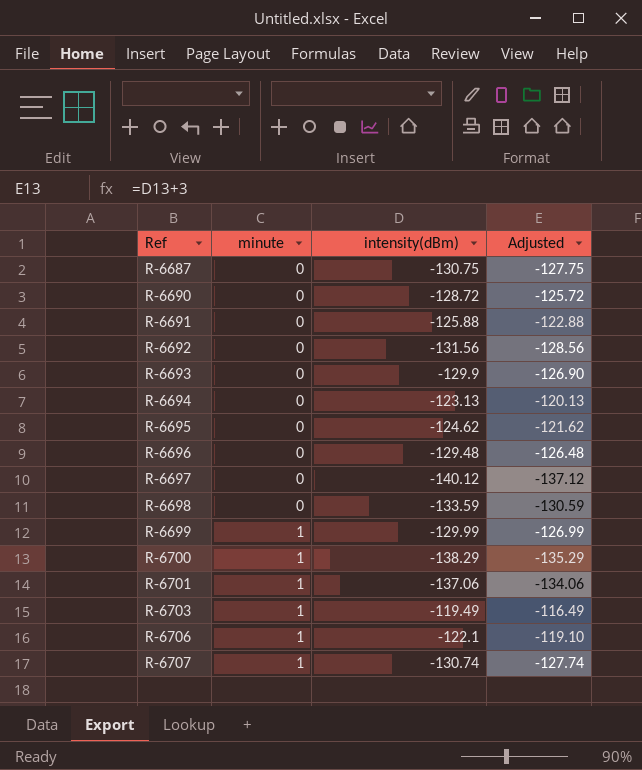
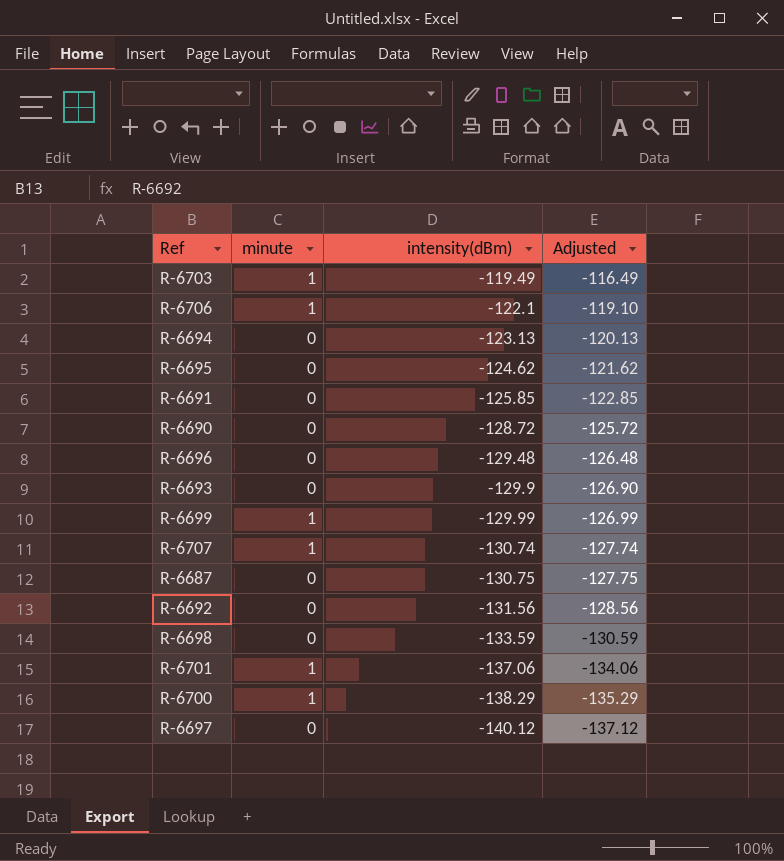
row order: Ref ascending -> intensity(dBm) descending
R-6691 | intensity(dBm): -125.88 -> -125.85
R-6691 | Adjusted: -122.88 -> -122.85

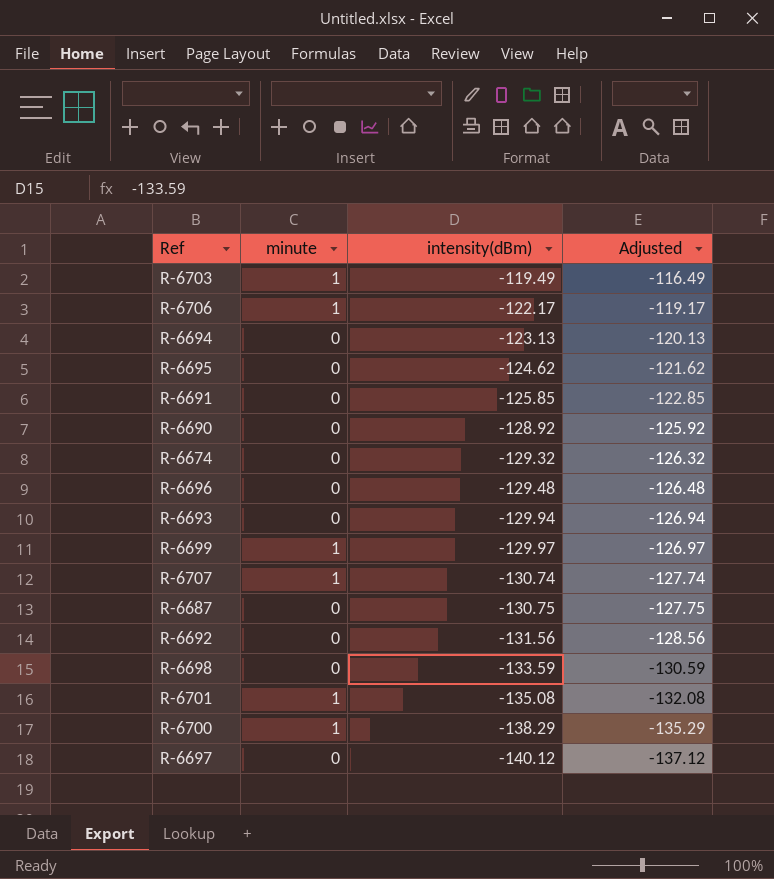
R-6706 | intensity(dBm): -122.1 -> -122.17
R-6706 | Adjusted: -119.10 -> -119.17
R-6690 | intensity(dBm): -128.72 -> -128.92
R-6690 | Adjusted: -125.72 -> -125.92
row R-6674: none -> 0 | -129.32 | -126.32
R-6693 | intensity(dBm): -129.9 -> -129.94
R-6693 | Adjusted: -126.90 -> -126.94
R-6699 | intensity(dBm): -129.99 -> -129.97
R-6699 | Adjusted: -126.99 -> -126.97
R-6701 | intensity(dBm): -137.06 -> -135.08
R-6701 | Adjusted: -134.06 -> -132.08

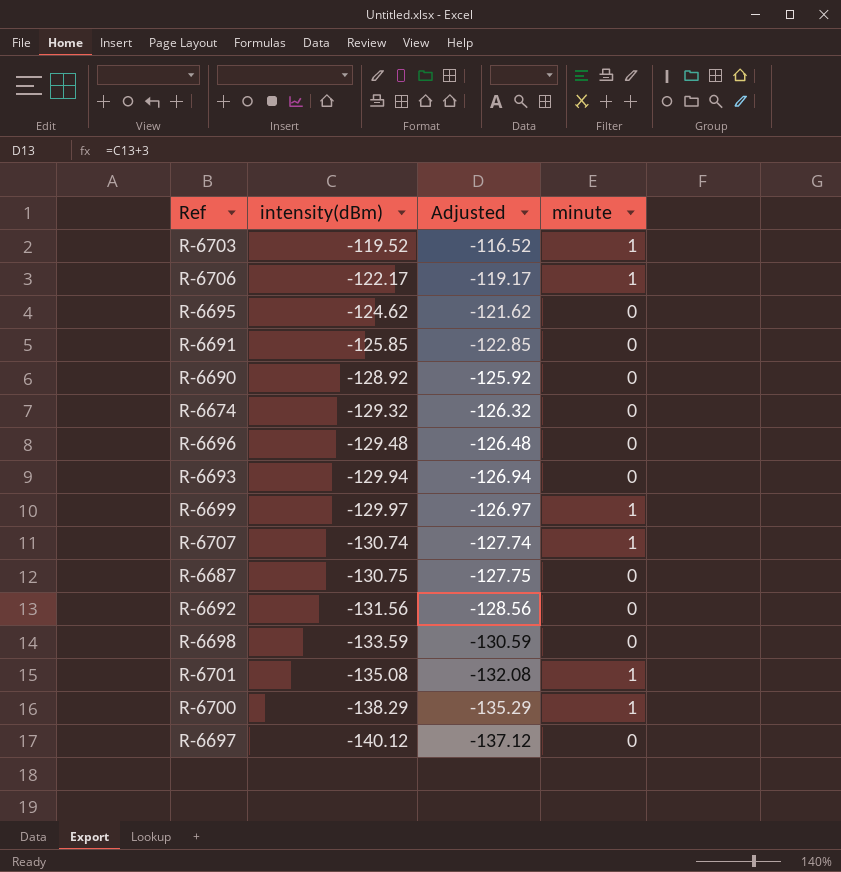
column minute | position: 2 -> 4
row R-6694: 0 | -123.13 | -120.13 -> none
R-6703 | intensity(dBm): -119.49 -> -119.52
R-6703 | Adjusted: -116.49 -> -116.52

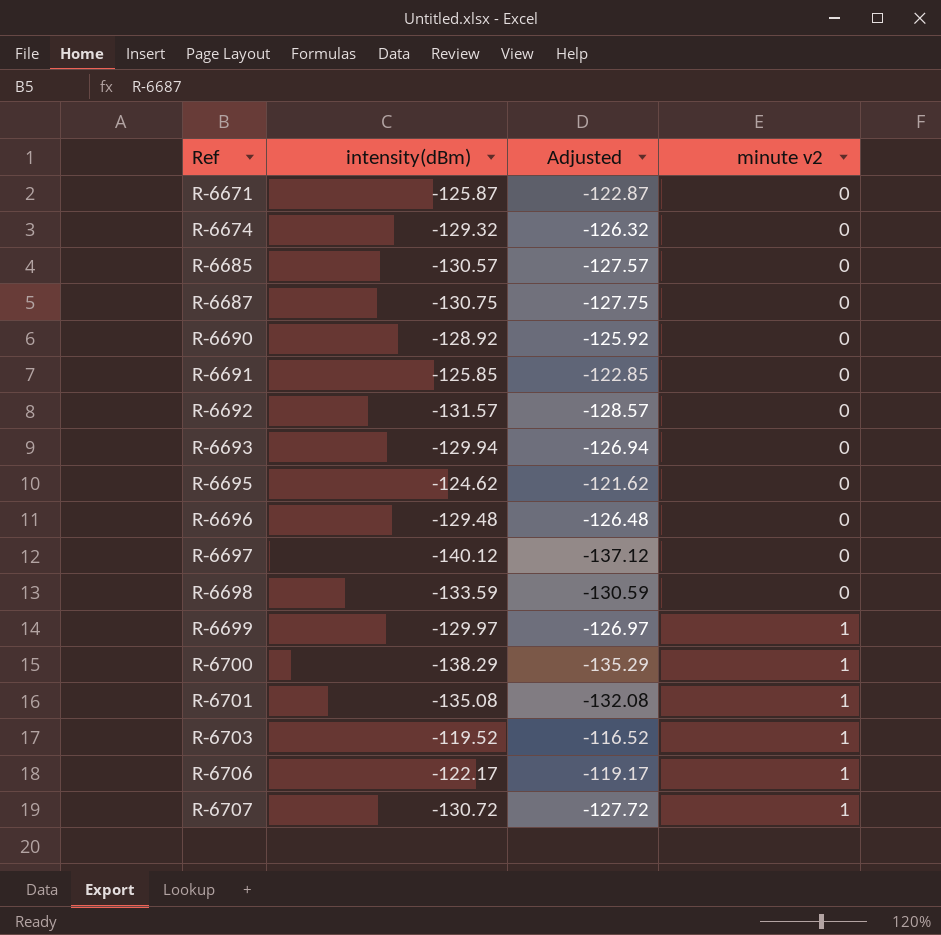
row order: intensity(dBm) descending -> Ref ascending
column name: minute -> minute v2
row R-6671: none -> -125.87 | -122.87 | 0
row R-6685: none -> -130.57 | -127.57 | 0
R-6692 | intensity(dBm): -131.56 -> -131.57
R-6692 | Adjusted: -128.56 -> -128.57
R-6707 | intensity(dBm): -130.74 -> -130.72
R-6707 | Adjusted: -127.74 -> -127.72

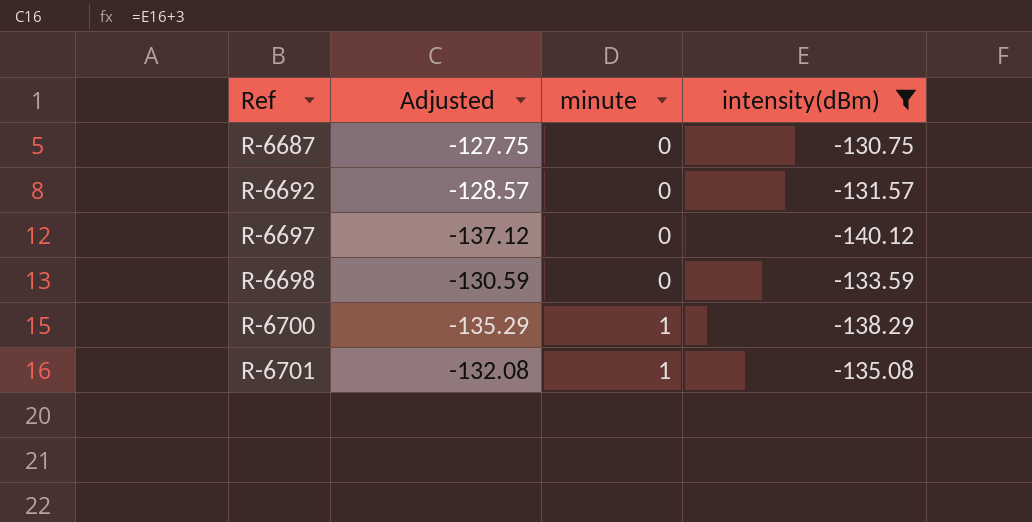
filter: none -> intensity(dBm) <= -130.75
column name: minute v2 -> minute
column intensity(dBm) | position: 2 -> 4

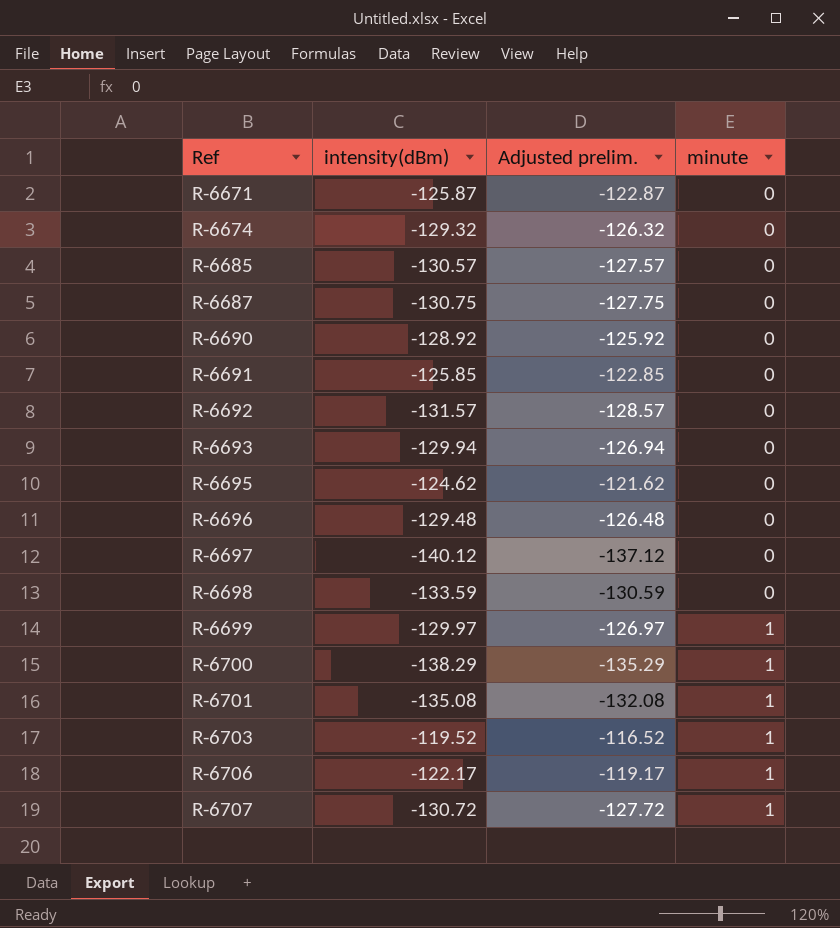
filter: intensity(dBm) <= -130.75 -> none
column intensity(dBm) | position: 4 -> 2
column name: Adjusted -> Adjusted prelim.

